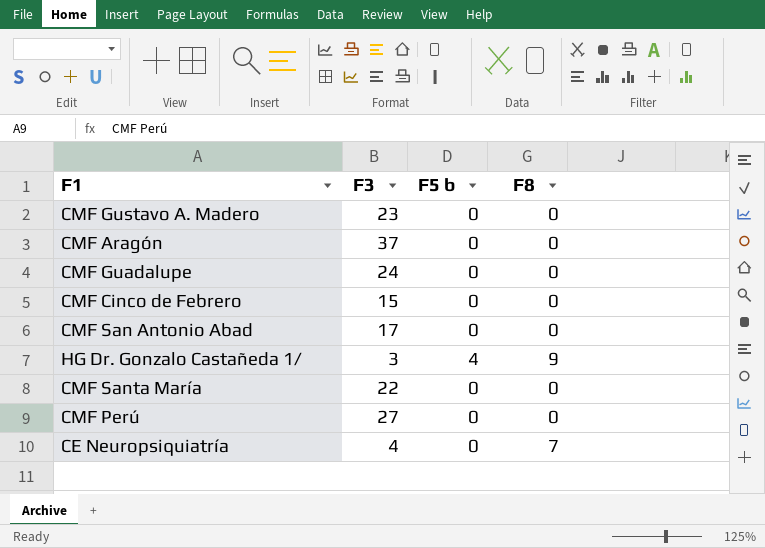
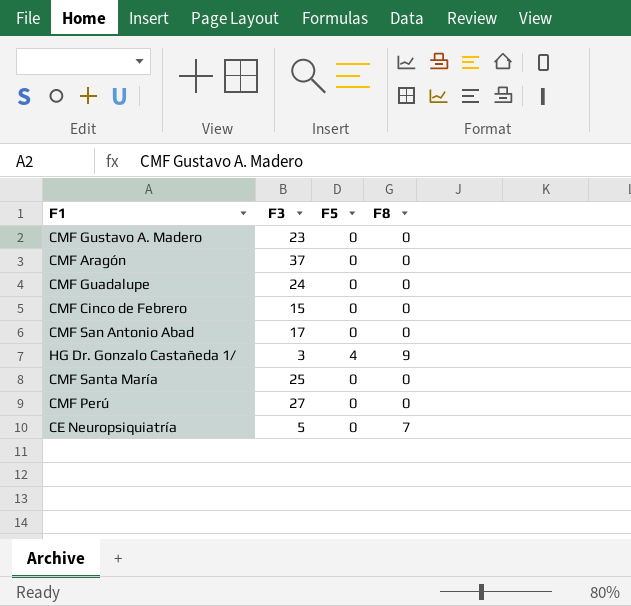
column name: F5 b -> F5
CMF Santa María | F3: 22 -> 25
CE Neuropsiquiatría | F3: 4 -> 5

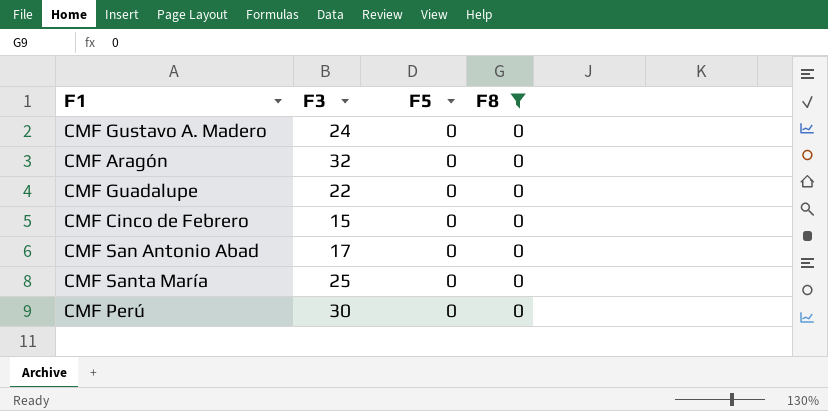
filter: none -> F8 = 0
CMF Gustavo A. Madero | F3: 23 -> 24
CMF Aragón | F3: 37 -> 32
CMF Guadalupe | F3: 24 -> 22
CMF Perú | F3: 27 -> 30

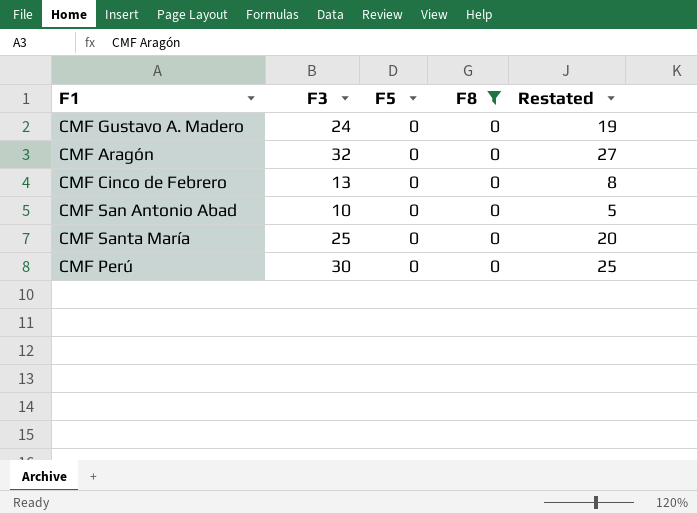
column Restated | formula: none -> [F3] - 5
row CMF Guadalupe: 22 | 0 | 0 -> none
CMF Cinco de Febrero | F3: 15 -> 13
CMF San Antonio Abad | F3: 17 -> 10

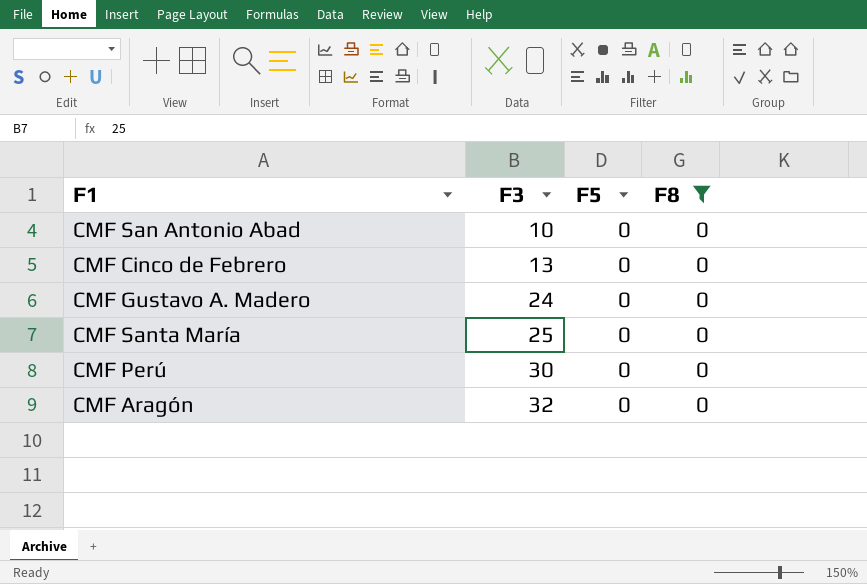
row order: none -> F3 ascending
column Restated | formula: [F3] - 5 -> none

